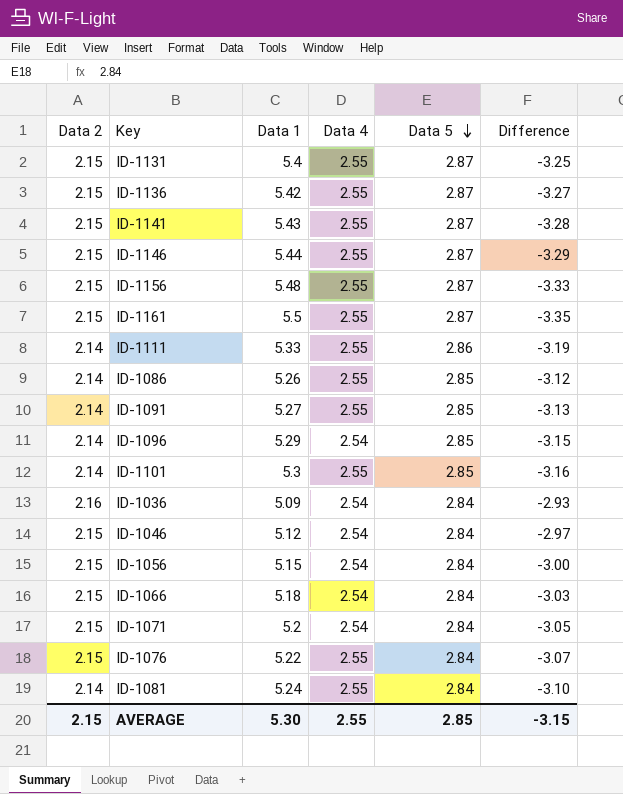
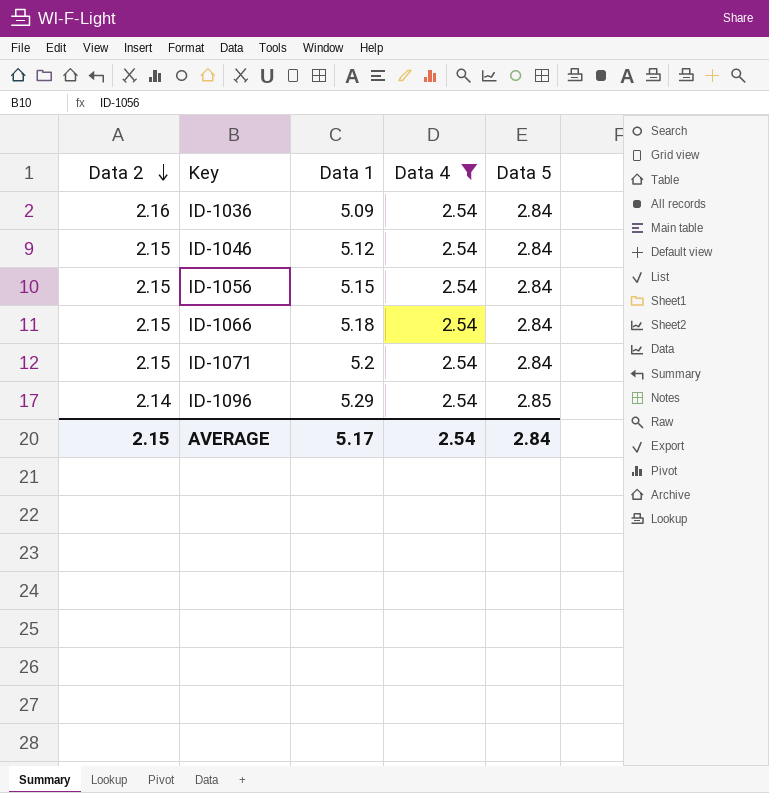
filter: none -> Data 4 = 2.54
row order: Data 5 descending -> Data 2 descending
column Difference | formula: [Data 2] - [Data 1] -> none
AVERAGE | Data 1: 5.30 -> 5.17
AVERAGE | Data 4: 2.55 -> 2.54
AVERAGE | Data 5: 2.85 -> 2.84

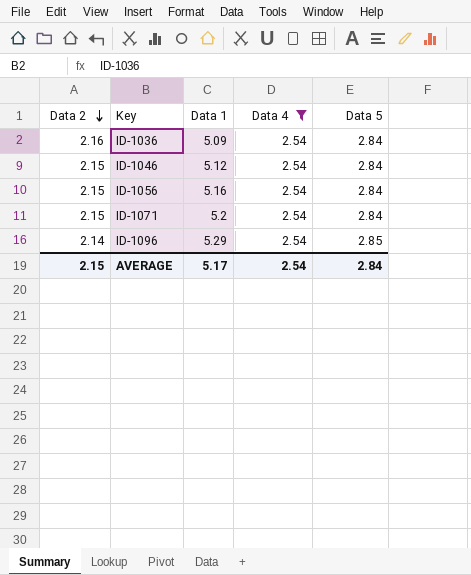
row ID-1066: 2.15 | 5.18 | 2.54 | 2.84 -> none
ID-1056 | Data 1: 5.15 -> 5.16

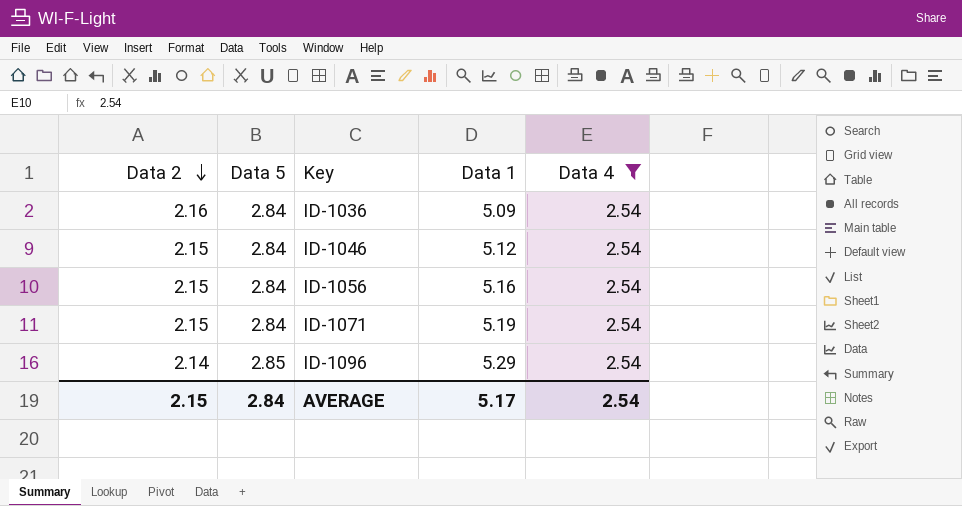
column Data 5 | position: 5 -> 2
ID-1071 | Data 1: 5.2 -> 5.19

